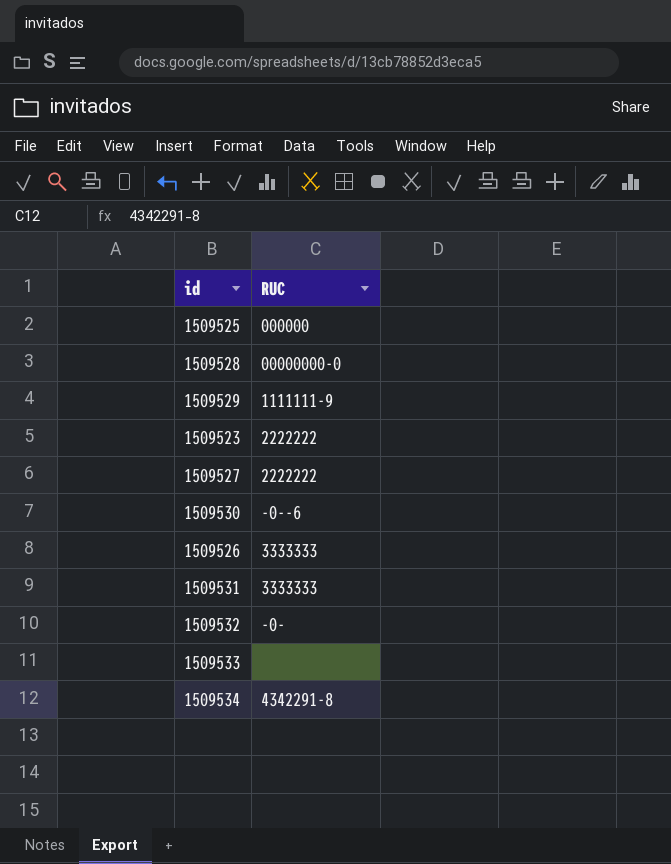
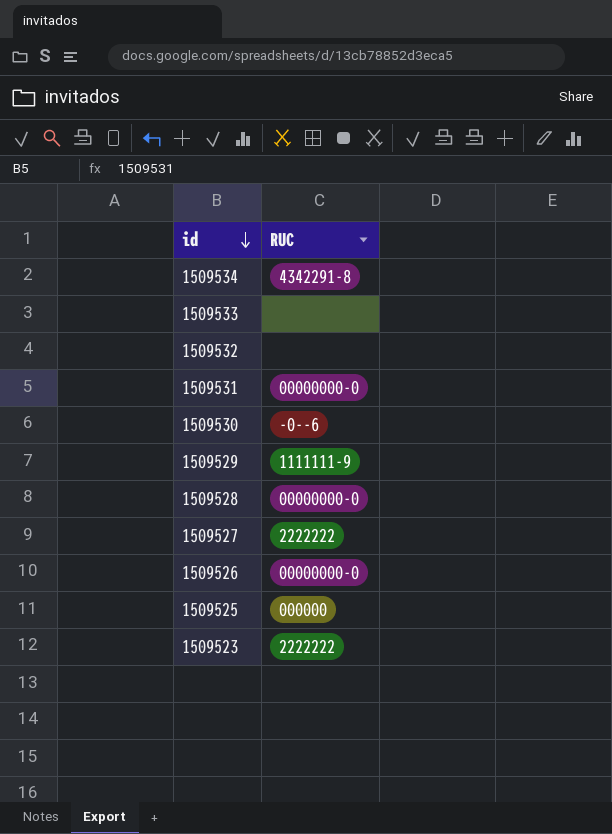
row order: none -> id descending
1509532 | RUC: -0- -> none
1509531 | RUC: 3333333 -> 00000000-0
1509526 | RUC: 3333333 -> 00000000-0

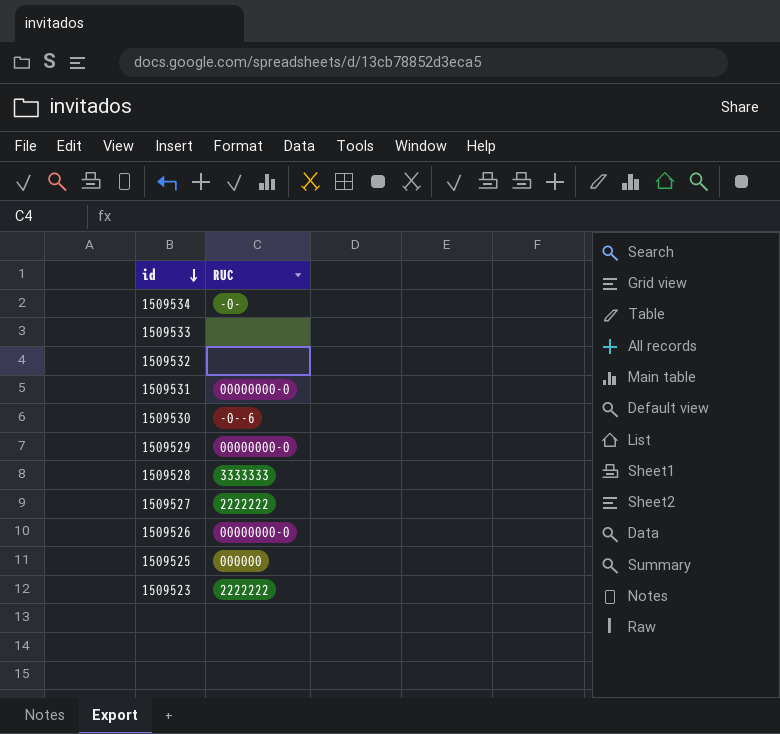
1509534 | RUC: 4342291-8 -> -0-
1509529 | RUC: 1111111-9 -> 00000000-0
1509528 | RUC: 00000000-0 -> 3333333

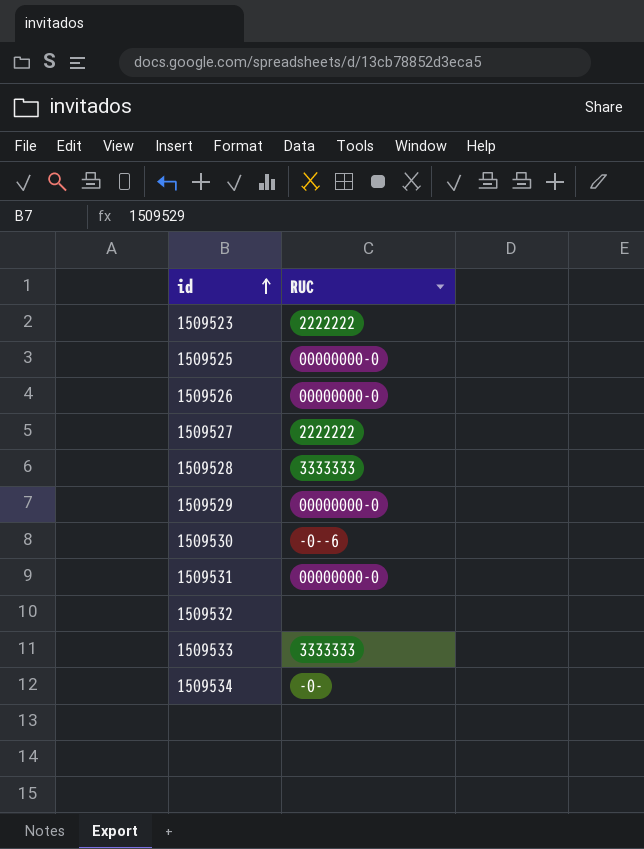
row order: id descending -> id ascending
1509525 | RUC: 000000 -> 00000000-0
1509533 | RUC: none -> 3333333

